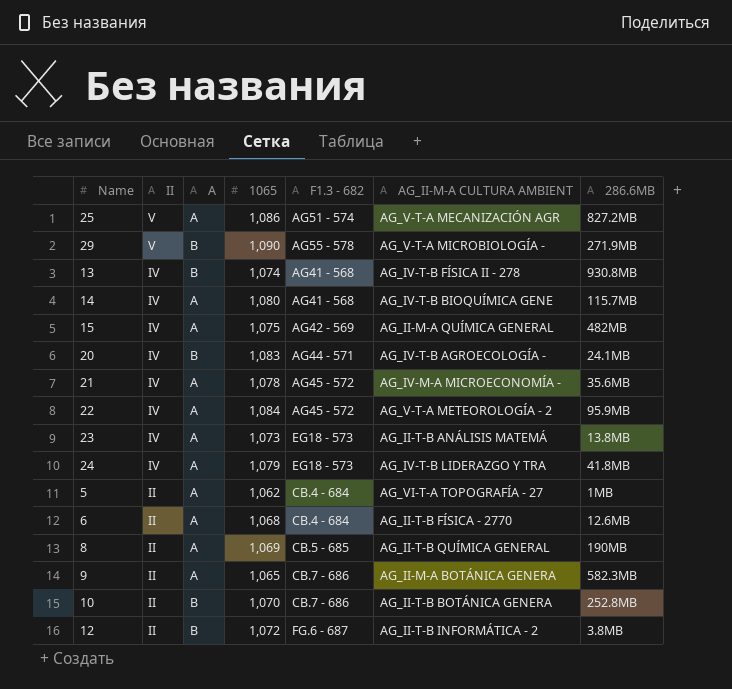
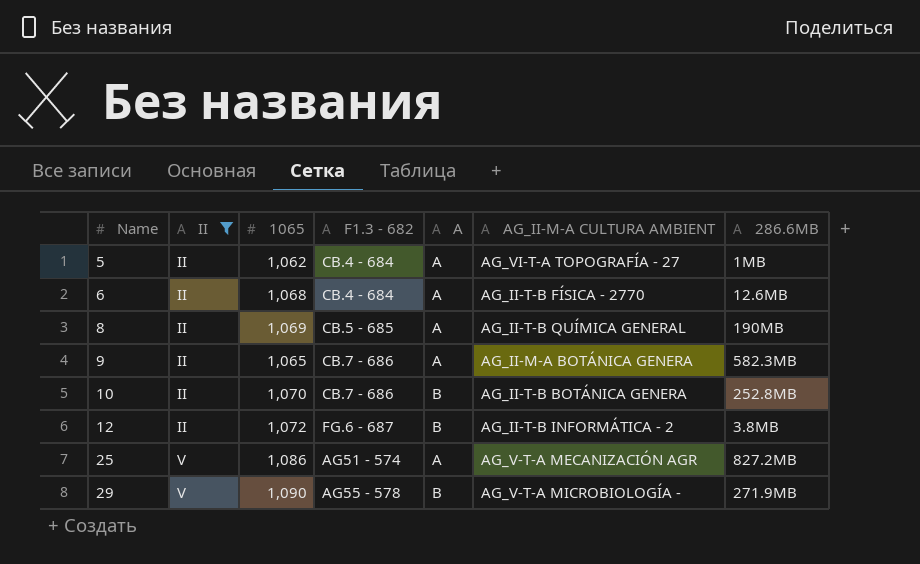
filter: none -> II != IV
row order: II descending -> Name ascending
column A | position: 3 -> 5

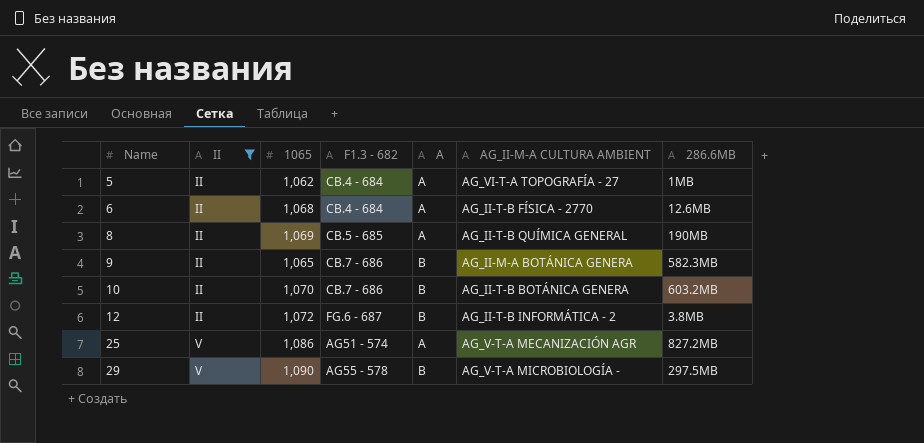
9 | A: A -> B
10 | 286.6MB: 252.8MB -> 603.2MB
29 | 286.6MB: 271.9MB -> 297.5MB

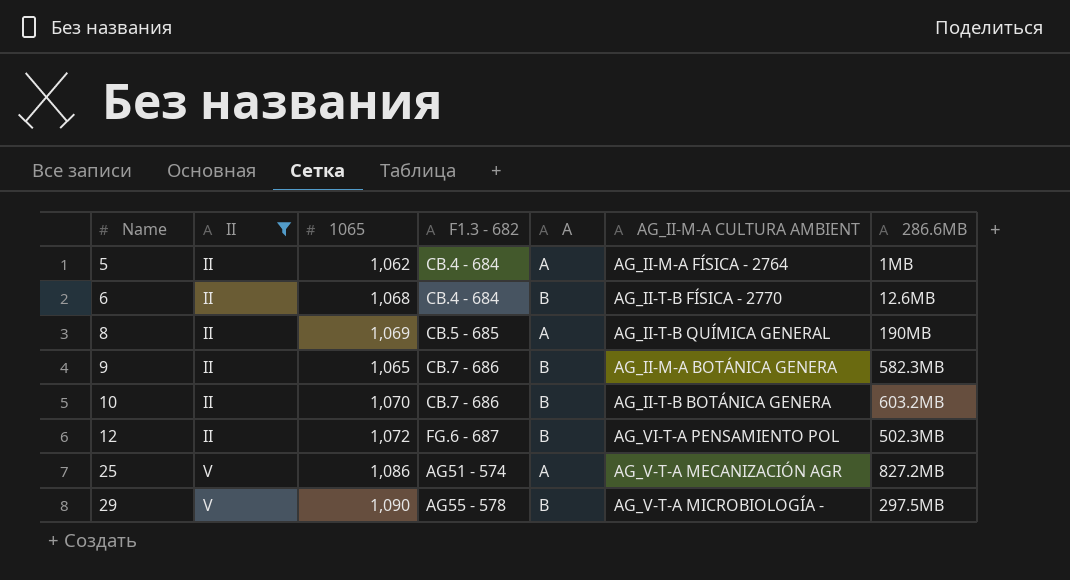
5 | AG_II-M-A CULTURA AMBIENT: AG_VI-T-A TOPOGRAFÍA - 27 -> AG_II-M-A FÍSICA - 2764
6 | A: A -> B
12 | AG_II-M-A CULTURA AMBIENT: AG_II-T-B INFORMÁTICA - 2 -> AG_VI-T-A PENSAMIENTO POL
12 | 286.6MB: 3.8MB -> 502.3MB

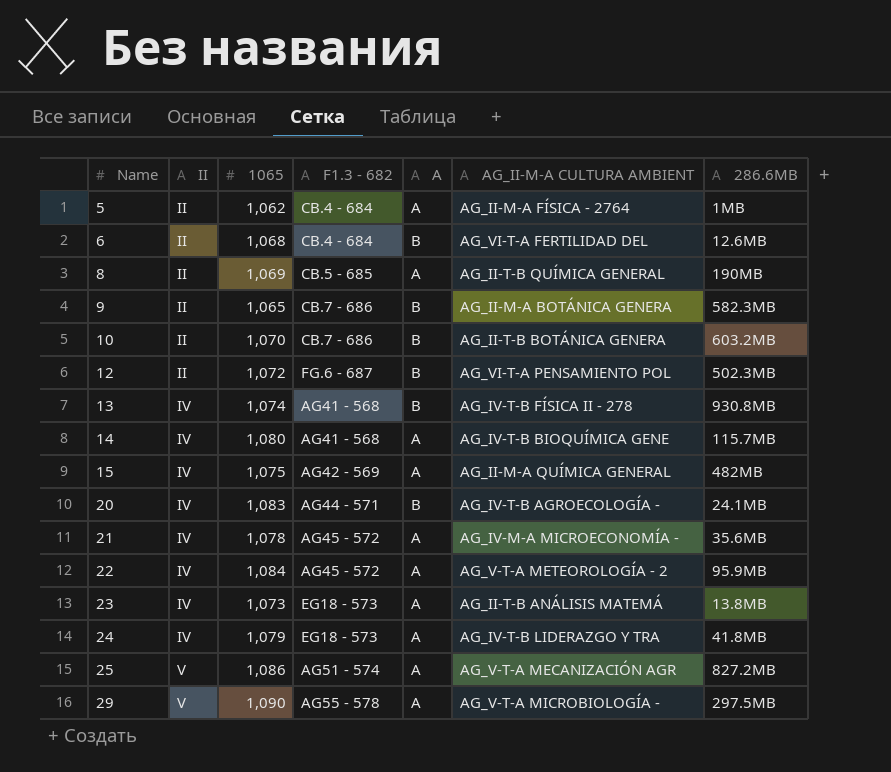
filter: II != IV -> none
6 | AG_II-M-A CULTURA AMBIENT: AG_II-T-B FÍSICA - 2770 -> AG_VI-T-A FERTILIDAD DEL
29 | A: B -> A

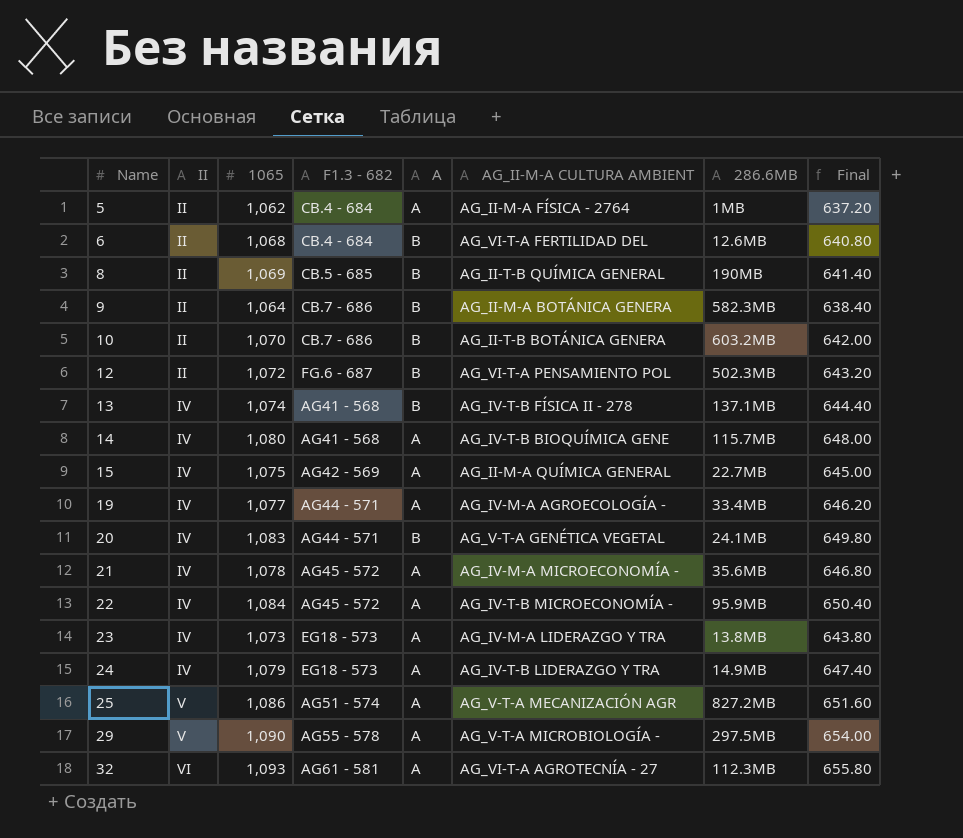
column Final | formula: none -> [1065] * 0.6
8 | A: A -> B
9 | 1065: 1,065 -> 1,064
13 | 286.6MB: 930.8MB -> 137.1MB
15 | 286.6MB: 482MB -> 22.7MB
row 19: none -> IV | 1,077 | AG44 - 571 | A | AG_IV-M-A AGROECOLOGÍA - | 33.4MB | 646.20
20 | AG_II-M-A CULTURA AMBIENT: AG_IV-T-B AGROECOLOGÍA - -> AG_V-T-A GENÉTICA VEGETAL
22 | AG_II-M-A CULTURA AMBIENT: AG_V-T-A METEOROLOGÍA - 2 -> AG_IV-T-B MICROECONOMÍA -
23 | AG_II-M-A CULTURA AMBIENT: AG_II-T-B ANÁLISIS MATEMÁ -> AG_IV-M-A LIDERAZGO Y TRA
24 | 286.6MB: 41.8MB -> 14.9MB
row 32: none -> VI | 1,093 | AG61 - 581 | A | AG_VI-T-A AGROTECNÍA - 27 | 112.3MB | 655.80

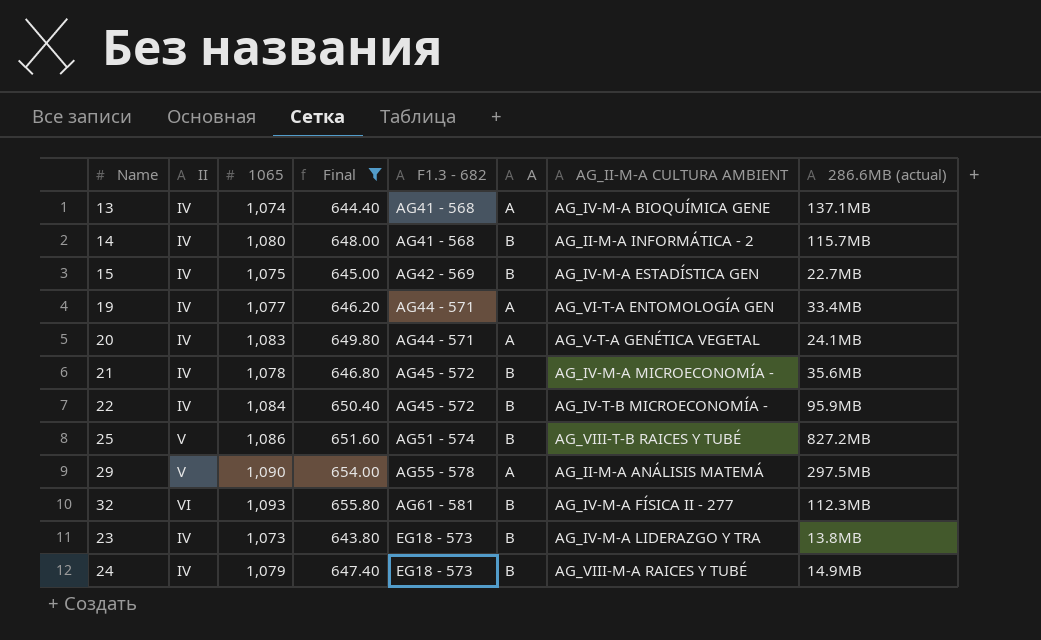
filter: none -> Final >= 643.80
row order: Name ascending -> F1.3 - 682 ascending
column Final | position: 8 -> 4
column name: 286.6MB -> 286.6MB (actual)
13 | A: B -> A
13 | AG_II-M-A CULTURA AMBIENT: AG_IV-T-B FÍSICA II - 278 -> AG_IV-M-A BIOQUÍMICA GENE
14 | A: A -> B
14 | AG_II-M-A CULTURA AMBIENT: AG_IV-T-B BIOQUÍMICA GENE -> AG_II-M-A INFORMÁTICA - 2
15 | A: A -> B
15 | AG_II-M-A CULTURA AMBIENT: AG_II-M-A QUÍMICA GENERAL -> AG_IV-M-A ESTADÍSTICA GEN
19 | AG_II-M-A CULTURA AMBIENT: AG_IV-M-A AGROECOLOGÍA - -> AG_VI-T-A ENTOMOLOGÍA GEN
20 | A: B -> A
21 | A: A -> B
22 | A: A -> B
25 | A: A -> B
25 | AG_II-M-A CULTURA AMBIENT: AG_V-T-A MECANIZACIÓN AGR -> AG_VIII-T-B RAICES Y TUBÉ
29 | AG_II-M-A CULTURA AMBIENT: AG_V-T-A MICROBIOLOGÍA - -> AG_II-M-A ANÁLISIS MATEMÁ
32 | A: A -> B
32 | AG_II-M-A CULTURA AMBIENT: AG_VI-T-A AGROTECNÍA - 27 -> AG_IV-M-A FÍSICA II - 277
23 | A: A -> B
24 | A: A -> B
24 | AG_II-M-A CULTURA AMBIENT: AG_IV-T-B LIDERAZGO Y TRA -> AG_VIII-M-A RAICES Y TUBÉ

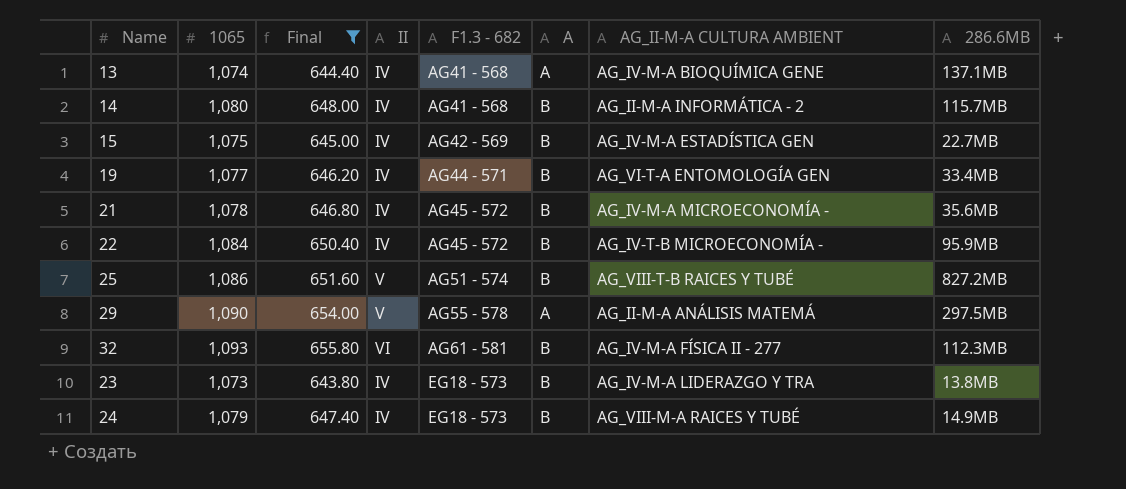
column II | position: 2 -> 4
column name: 286.6MB (actual) -> 286.6MB
row 20: IV | 1,083 | 649.80 | AG44 - 571 | A | AG_V-T-A GENÉTICA VEGETAL | 24.1MB -> none
19 | A: A -> B

